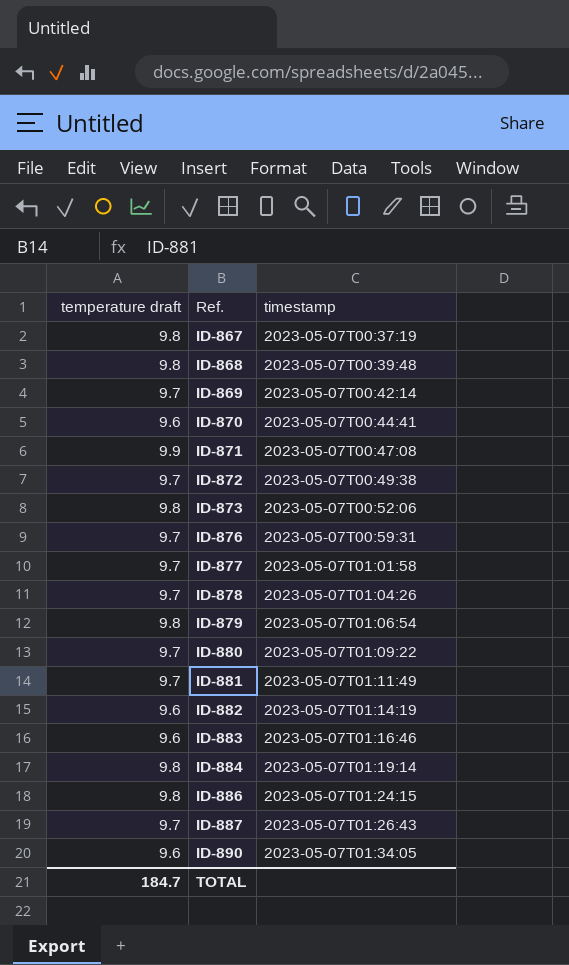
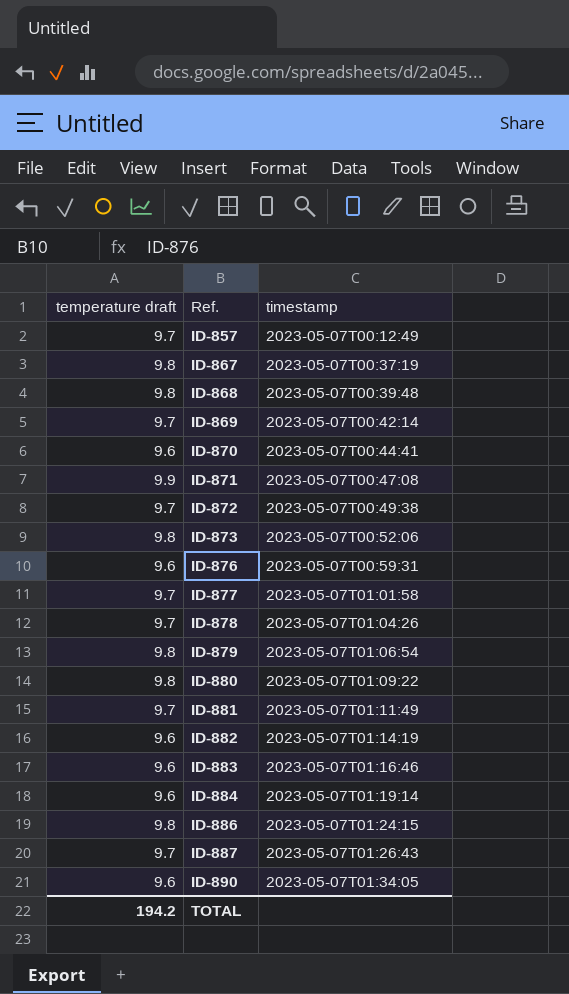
row ID-857: none -> 9.7 | 2023-05-07T00:12:49
ID-876 | temperature draft: 9.7 -> 9.6
ID-880 | temperature draft: 9.7 -> 9.8
ID-884 | temperature draft: 9.8 -> 9.6
TOTAL | temperature draft: 184.7 -> 194.2

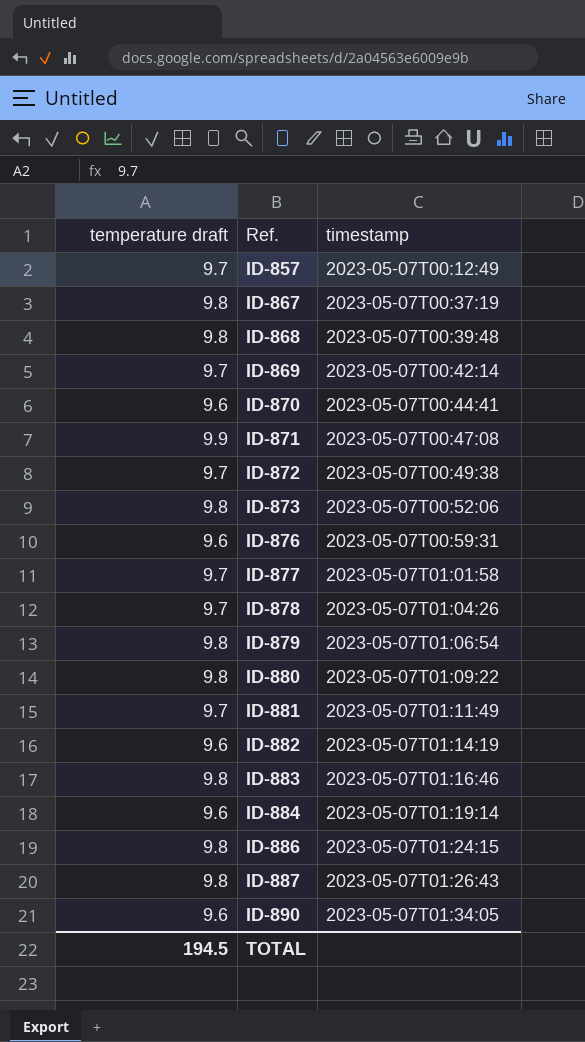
ID-883 | temperature draft: 9.6 -> 9.8
ID-887 | temperature draft: 9.7 -> 9.8
TOTAL | temperature draft: 194.2 -> 194.5

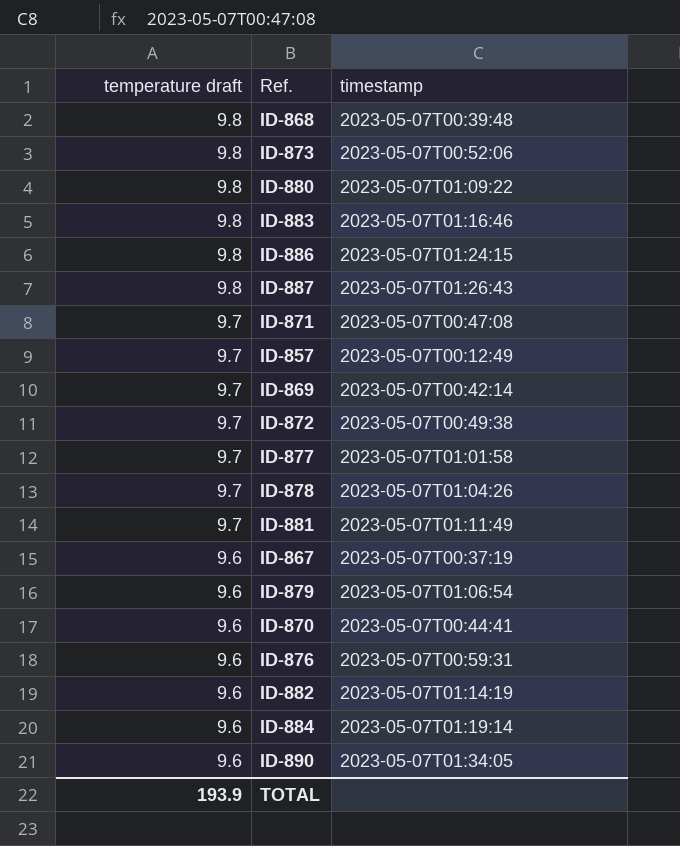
row order: Ref. ascending -> temperature draft descending
ID-871 | temperature draft: 9.9 -> 9.7
ID-867 | temperature draft: 9.8 -> 9.6
ID-879 | temperature draft: 9.8 -> 9.6
TOTAL | temperature draft: 194.5 -> 193.9

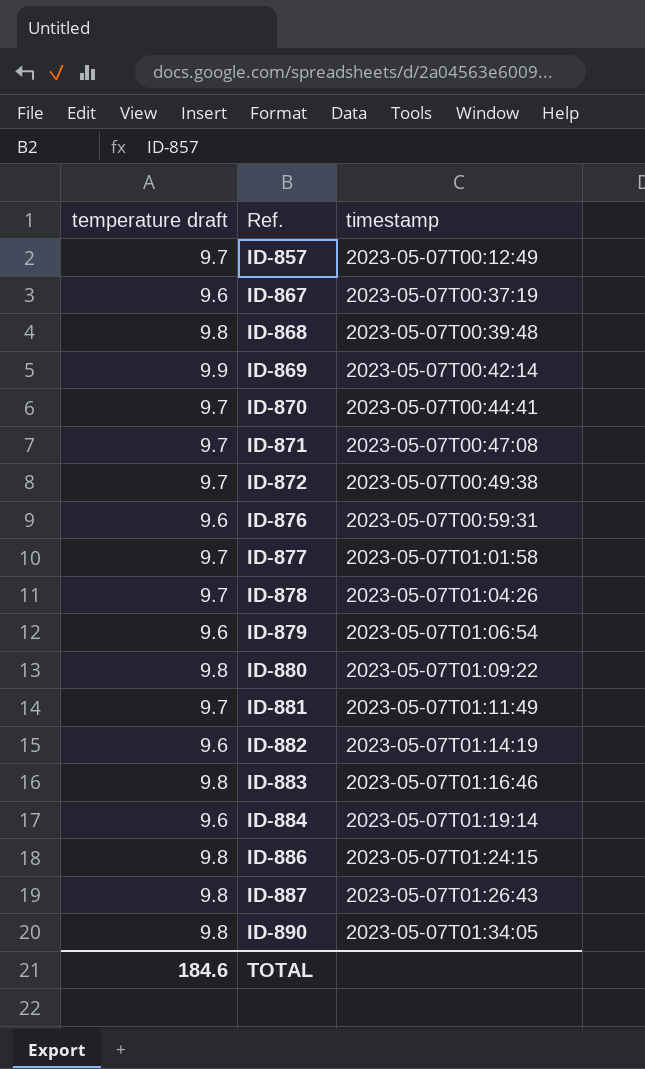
row order: temperature draft descending -> Ref. ascending
row ID-873: 9.8 | 2023-05-07T00:52:06 -> none
ID-869 | temperature draft: 9.7 -> 9.9
ID-870 | temperature draft: 9.6 -> 9.7
ID-890 | temperature draft: 9.6 -> 9.8
TOTAL | temperature draft: 193.9 -> 184.6

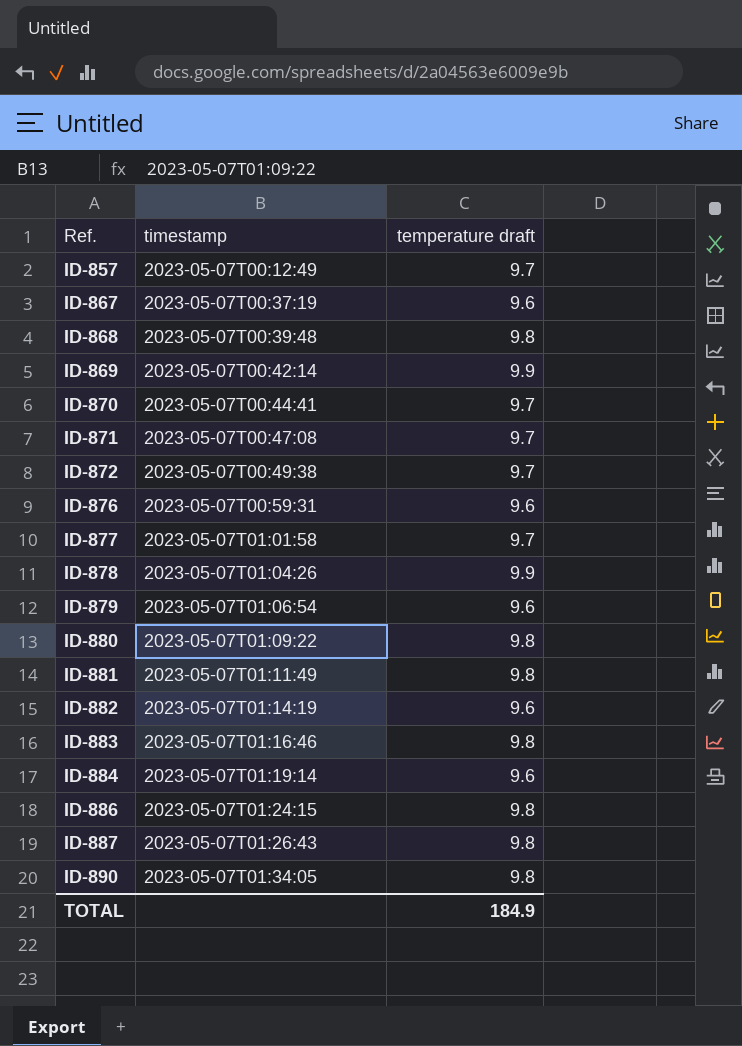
column temperature draft | position: 1 -> 3
ID-878 | temperature draft: 9.7 -> 9.9
ID-881 | temperature draft: 9.7 -> 9.8
TOTAL | temperature draft: 184.6 -> 184.9

